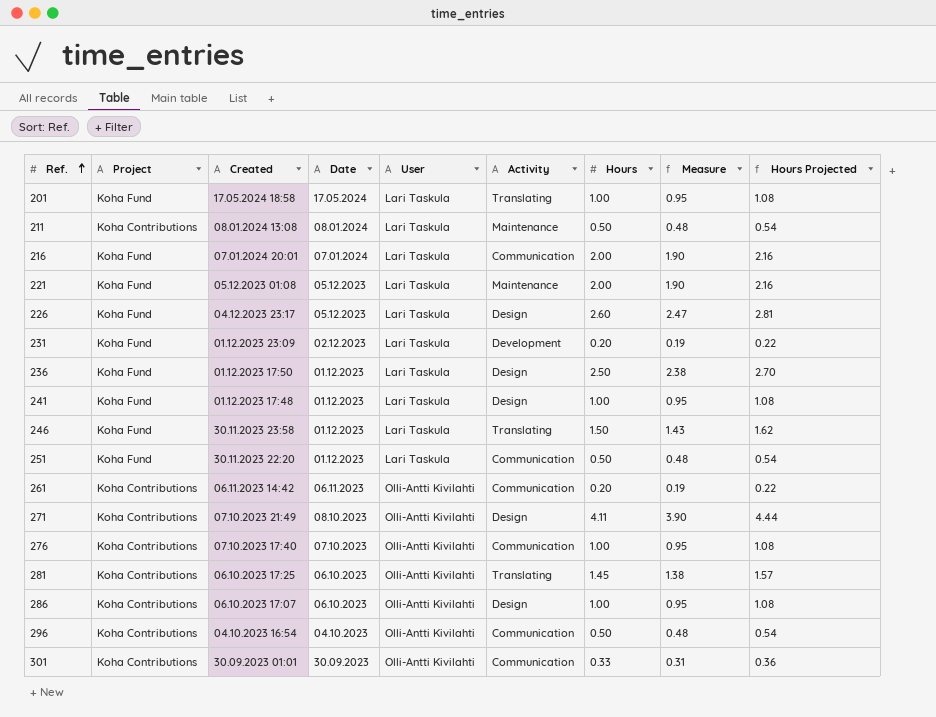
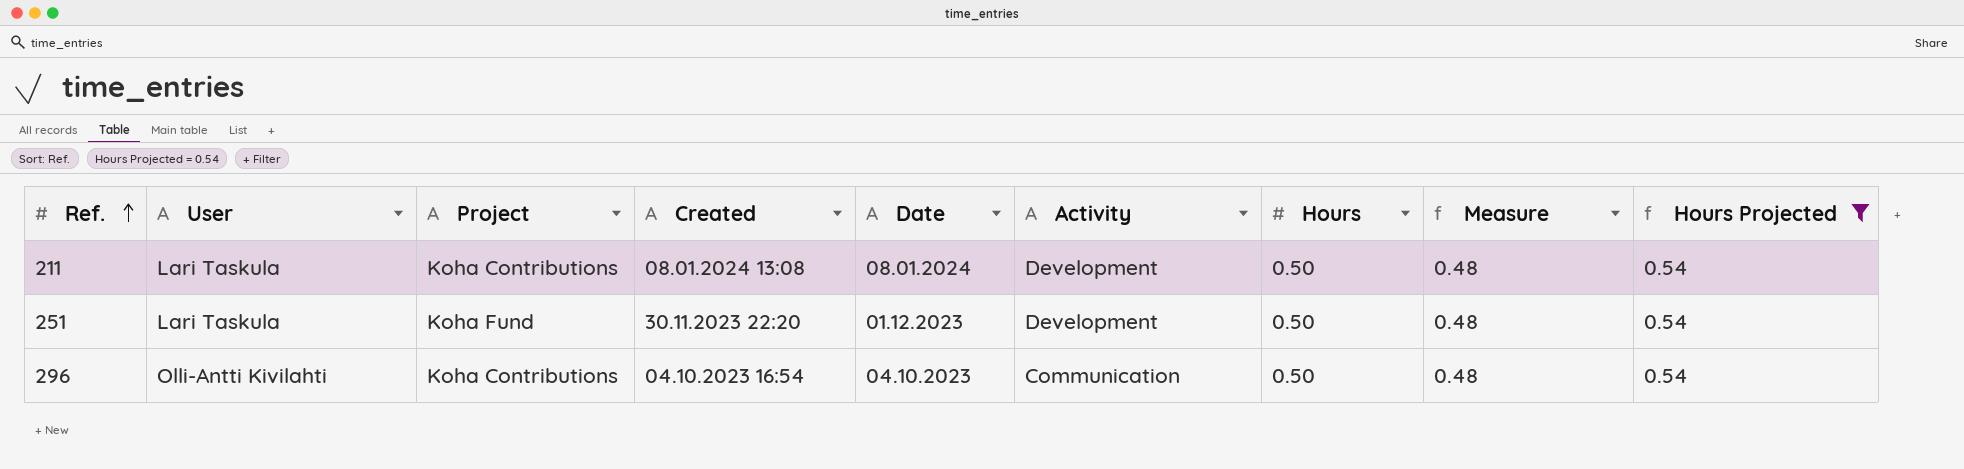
filter: none -> Hours Projected = 0.54
column User | position: 5 -> 2
211 | Activity: Maintenance -> Development
251 | Activity: Communication -> Development

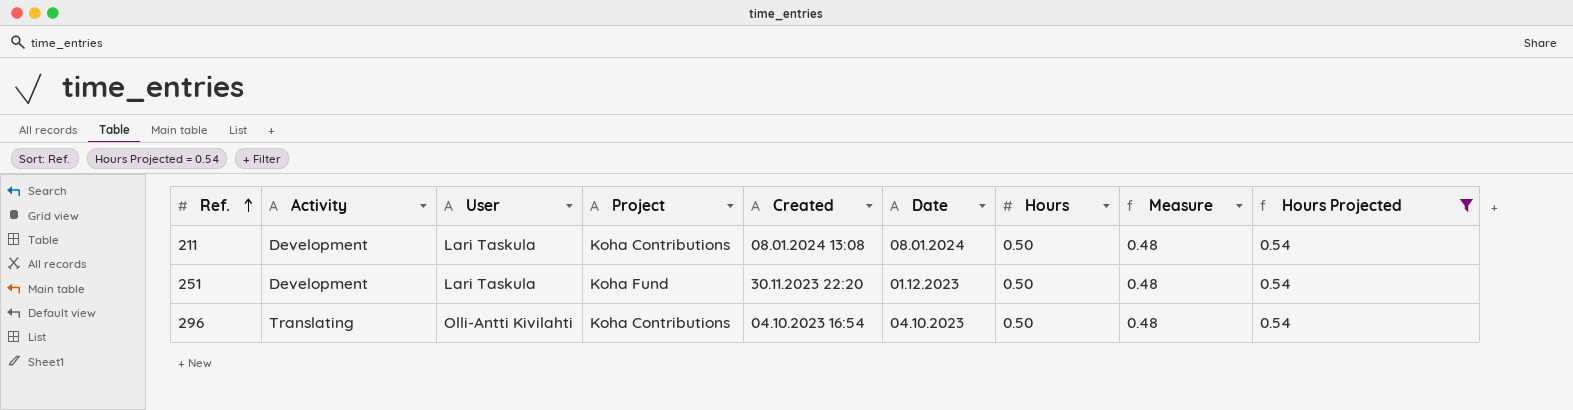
column Activity | position: 6 -> 2
296 | Activity: Communication -> Translating

